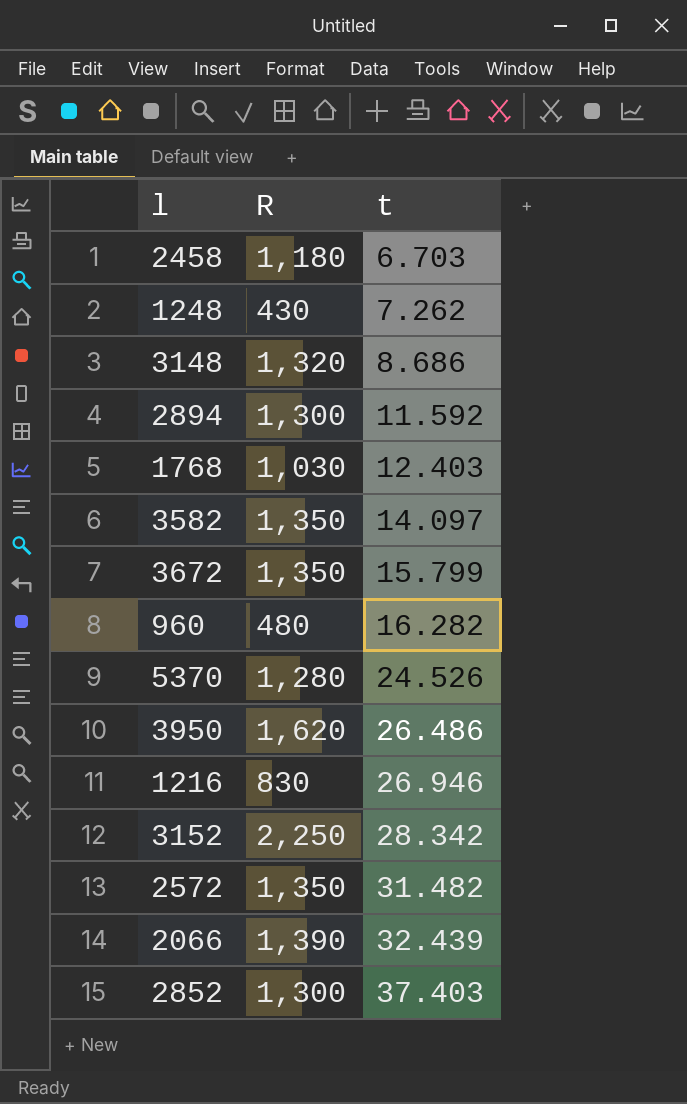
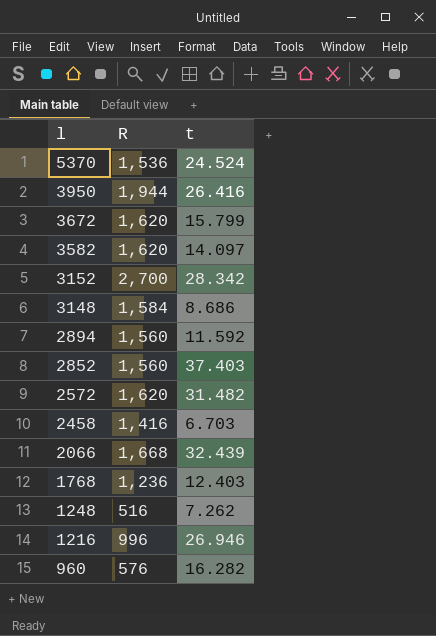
row order: t ascending -> l descending
5370 | R: 1,280 -> 1,536
5370 | t: 24.526 -> 24.524
3950 | R: 1,620 -> 1,944
3950 | t: 26.486 -> 26.416
3672 | R: 1,350 -> 1,620
3582 | R: 1,350 -> 1,620
3152 | R: 2,250 -> 2,700
3148 | R: 1,320 -> 1,584
2894 | R: 1,300 -> 1,560
2852 | R: 1,300 -> 1,560
2572 | R: 1,350 -> 1,620
2458 | R: 1,180 -> 1,416
2066 | R: 1,390 -> 1,668
1768 | R: 1,030 -> 1,236
1248 | R: 430 -> 516
1216 | R: 830 -> 996
960 | R: 480 -> 576

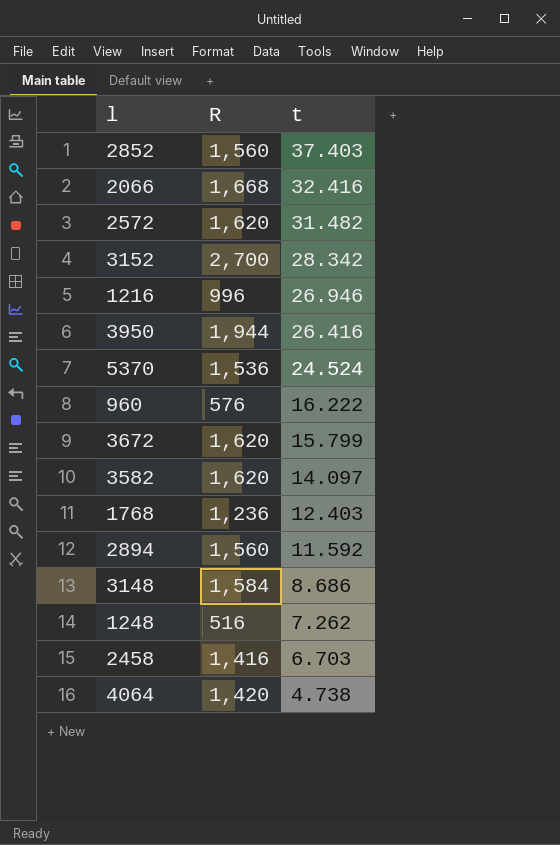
row order: l descending -> t descending
2066 | t: 32.439 -> 32.416
960 | t: 16.282 -> 16.222
row 4064: none -> 1,420 | 4.738

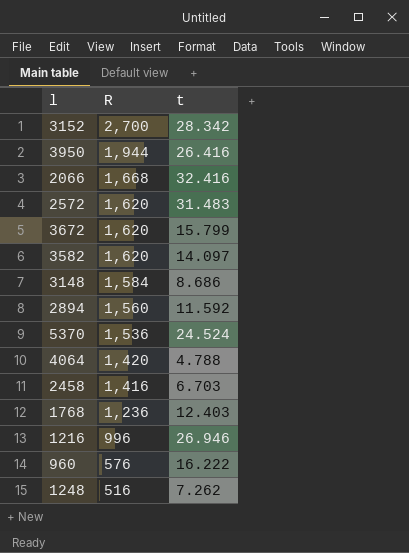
row order: t descending -> R descending
row 2852: 1,560 | 37.403 -> none
2572 | t: 31.482 -> 31.483
4064 | t: 4.738 -> 4.788

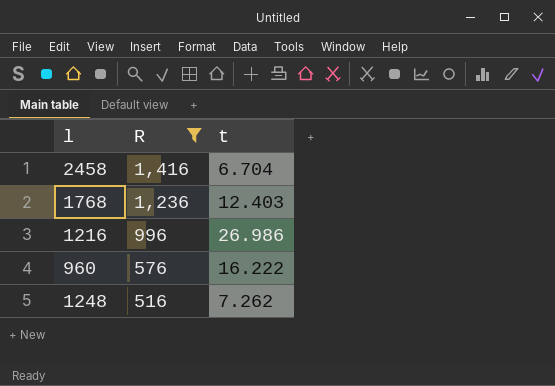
filter: none -> R <= 1,416
2458 | t: 6.703 -> 6.704
1216 | t: 26.946 -> 26.986

